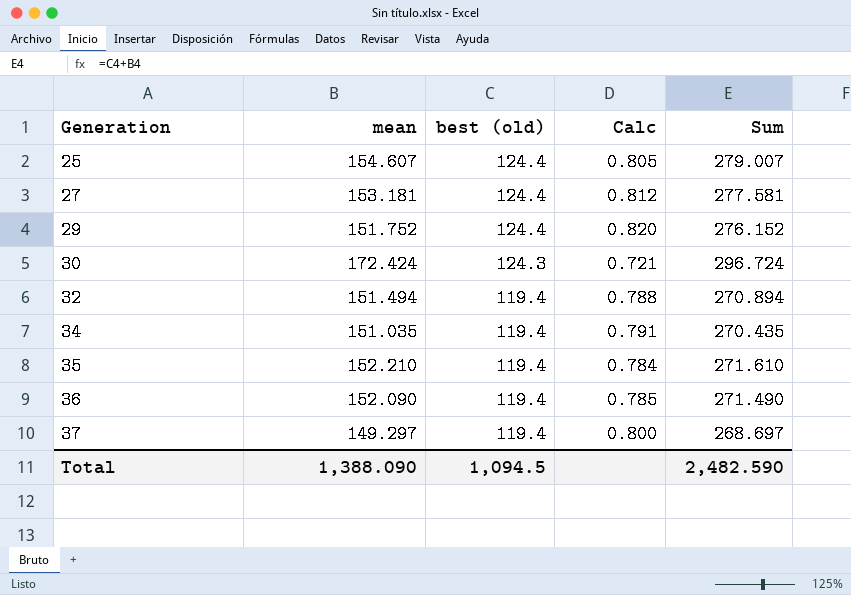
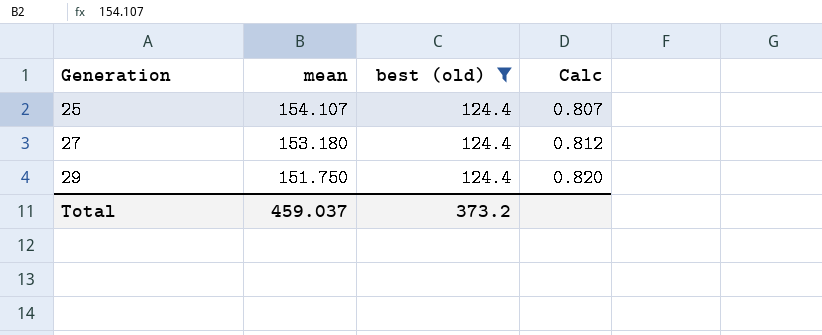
filter: none -> best (old) = 124.4
column Sum | formula: [mean] + [best (old)] -> none
25 | mean: 154.607 -> 154.107
25 | Calc: 0.805 -> 0.807
27 | mean: 153.181 -> 153.180
29 | mean: 151.752 -> 151.750
Total | mean: 1,388.090 -> 459.037
Total | best (old): 1,094.5 -> 373.2

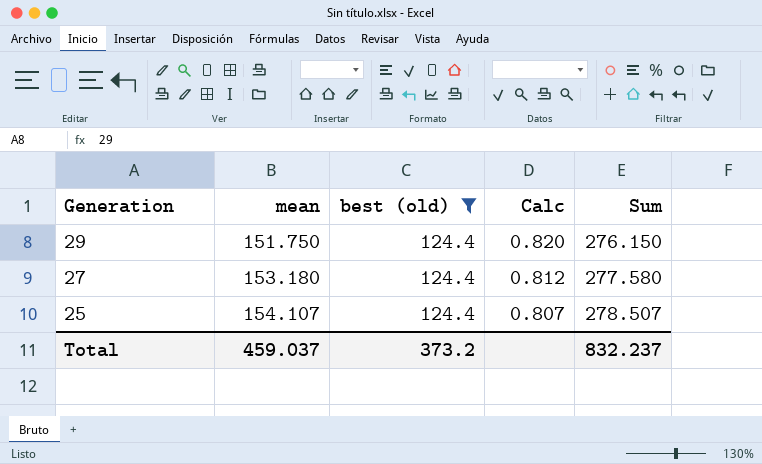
row order: Generation ascending -> Generation descending
column Sum | formula: none -> [mean] + [best (old)]

